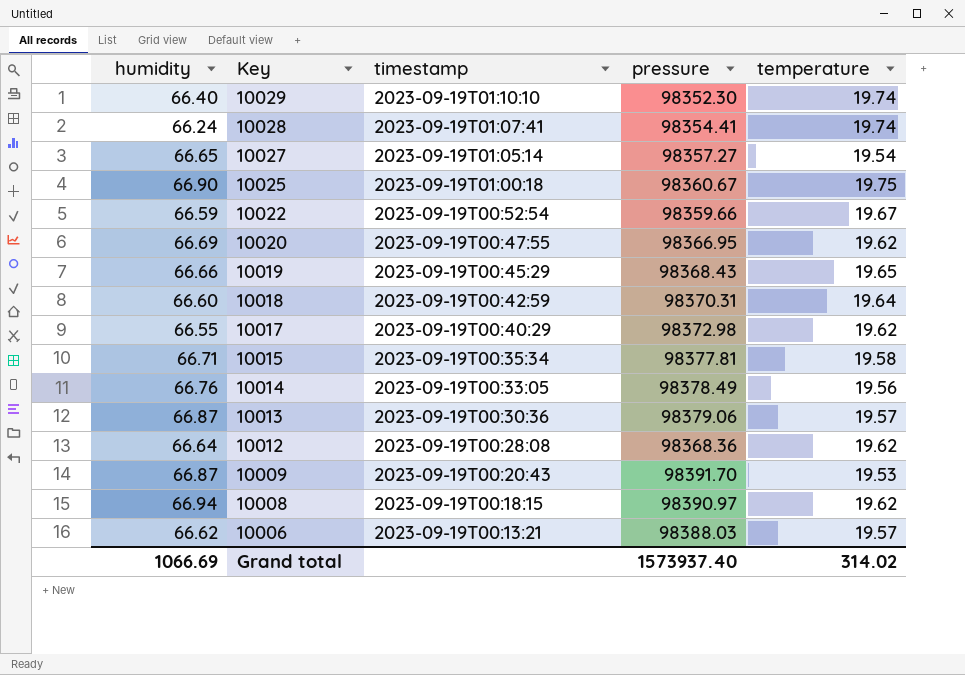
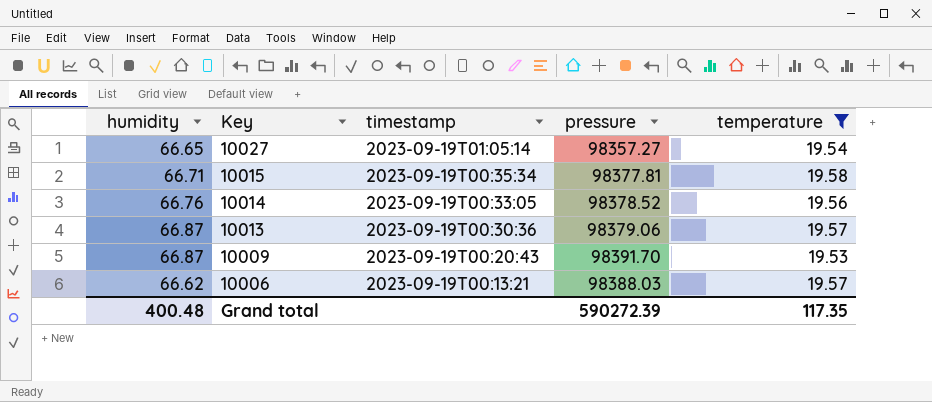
filter: none -> temperature <= 19.58
10014 | pressure: 98378.49 -> 98378.52
Grand total | humidity: 1066.69 -> 400.48
Grand total | pressure: 1573937.40 -> 590272.39
Grand total | temperature: 314.02 -> 117.35

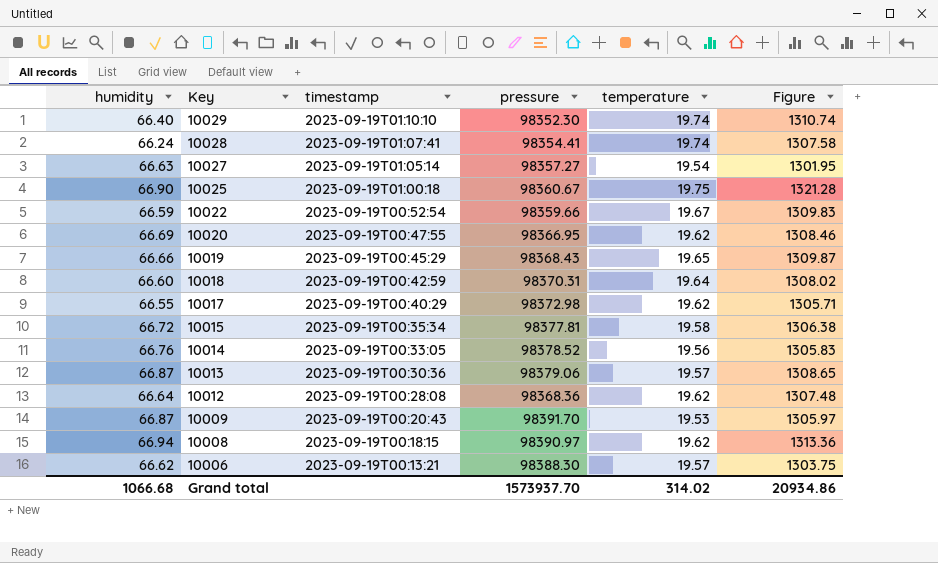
filter: temperature <= 19.58 -> none
column Figure | formula: none -> [humidity] * [temperature]
10027 | humidity: 66.65 -> 66.63
10015 | humidity: 66.71 -> 66.72
10006 | pressure: 98388.03 -> 98388.30
Grand total | humidity: 400.48 -> 1066.68
Grand total | pressure: 590272.39 -> 1573937.70
Grand total | temperature: 117.35 -> 314.02

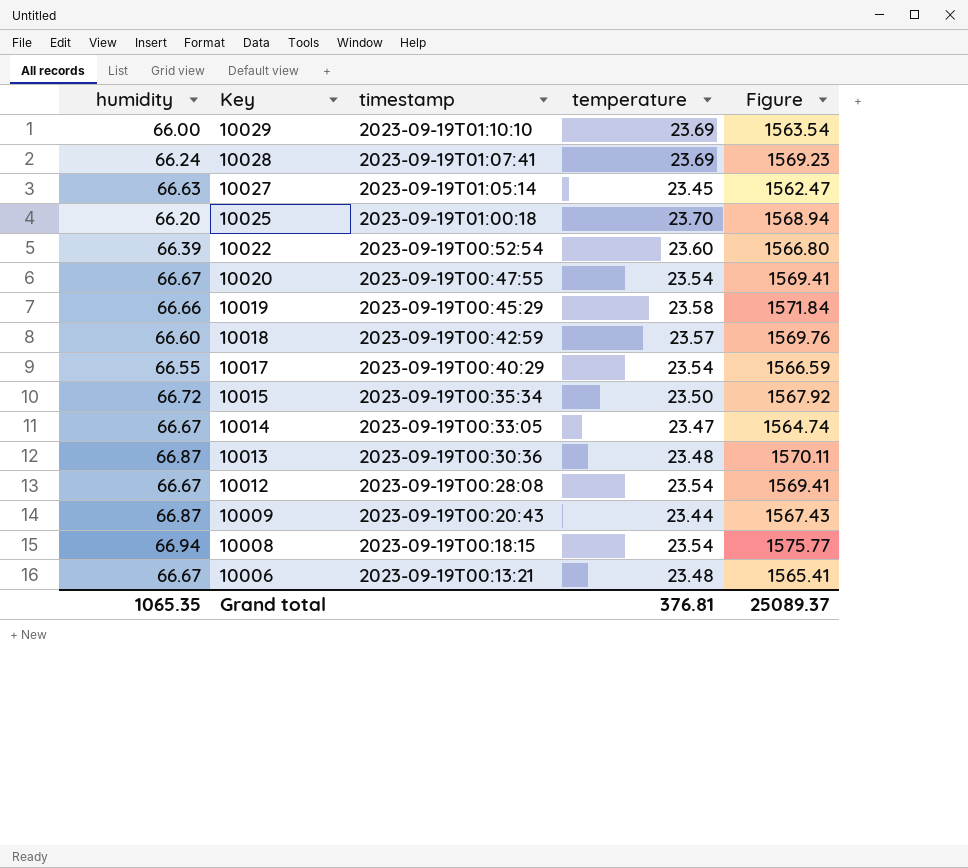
column pressure | position: 4 -> none
10029 | humidity: 66.40 -> 66.00
10029 | temperature: 19.74 -> 23.69
10029 | Figure: 1310.74 -> 1563.54
10028 | temperature: 19.74 -> 23.69
10028 | Figure: 1307.58 -> 1569.23
10027 | temperature: 19.54 -> 23.45
10027 | Figure: 1301.95 -> 1562.47
10025 | humidity: 66.90 -> 66.20
10025 | temperature: 19.75 -> 23.70
10025 | Figure: 1321.28 -> 1568.94
10022 | humidity: 66.59 -> 66.39
10022 | temperature: 19.67 -> 23.60
10022 | Figure: 1309.83 -> 1566.80
10020 | humidity: 66.69 -> 66.67
10020 | temperature: 19.62 -> 23.54
10020 | Figure: 1308.46 -> 1569.41
10019 | temperature: 19.65 -> 23.58
10019 | Figure: 1309.87 -> 1571.84
10018 | temperature: 19.64 -> 23.57
10018 | Figure: 1308.02 -> 1569.76
10017 | temperature: 19.62 -> 23.54
10017 | Figure: 1305.71 -> 1566.59
10015 | temperature: 19.58 -> 23.50
10015 | Figure: 1306.38 -> 1567.92
10014 | humidity: 66.76 -> 66.67
10014 | temperature: 19.56 -> 23.47
10014 | Figure: 1305.83 -> 1564.74
10013 | temperature: 19.57 -> 23.48
10013 | Figure: 1308.65 -> 1570.11
10012 | humidity: 66.64 -> 66.67
10012 | temperature: 19.62 -> 23.54
10012 | Figure: 1307.48 -> 1569.41
10009 | temperature: 19.53 -> 23.44
10009 | Figure: 1305.97 -> 1567.43
10008 | temperature: 19.62 -> 23.54
10008 | Figure: 1313.36 -> 1575.77
10006 | humidity: 66.62 -> 66.67
10006 | temperature: 19.57 -> 23.48
10006 | Figure: 1303.75 -> 1565.41
Grand total | humidity: 1066.68 -> 1065.35
Grand total | temperature: 314.02 -> 376.81
Grand total | Figure: 20934.86 -> 25089.37

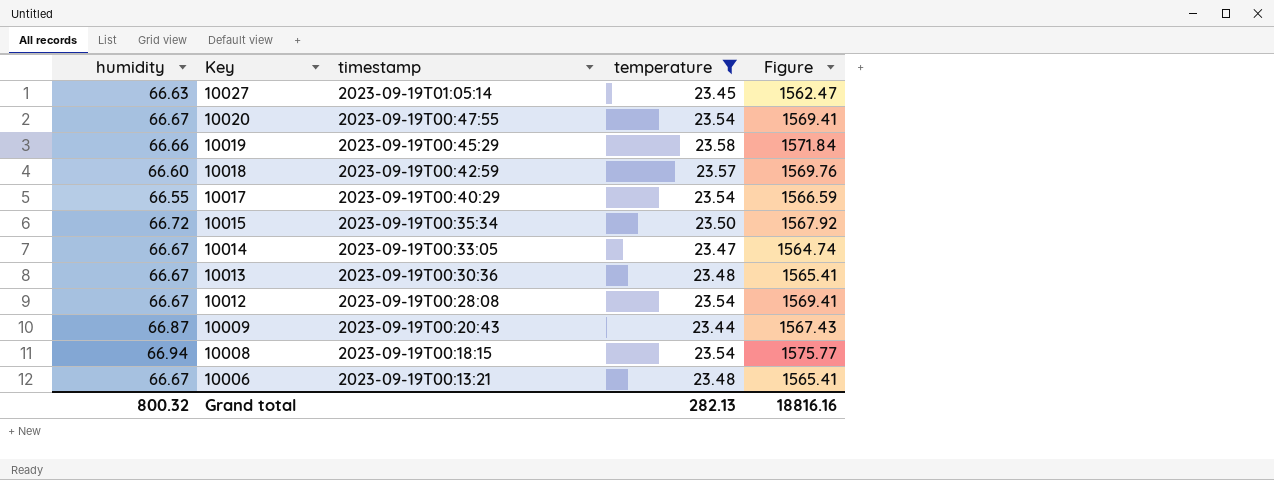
filter: none -> temperature <= 23.58
10013 | humidity: 66.87 -> 66.67
10013 | Figure: 1570.11 -> 1565.41
Grand total | humidity: 1065.35 -> 800.32
Grand total | temperature: 376.81 -> 282.13
Grand total | Figure: 25089.37 -> 18816.16

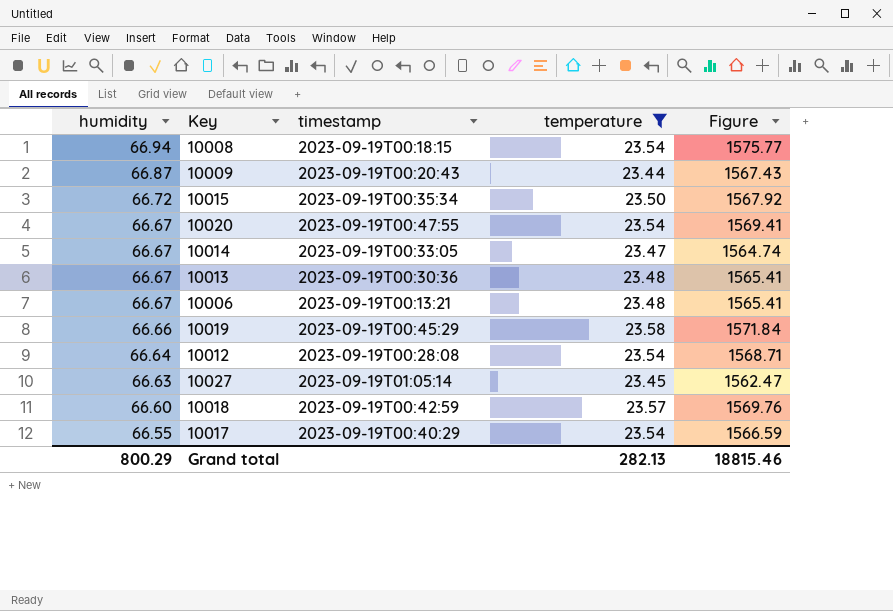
row order: Key descending -> humidity descending
10012 | humidity: 66.67 -> 66.64
10012 | Figure: 1569.41 -> 1568.71
Grand total | humidity: 800.32 -> 800.29
Grand total | Figure: 18816.16 -> 18815.46

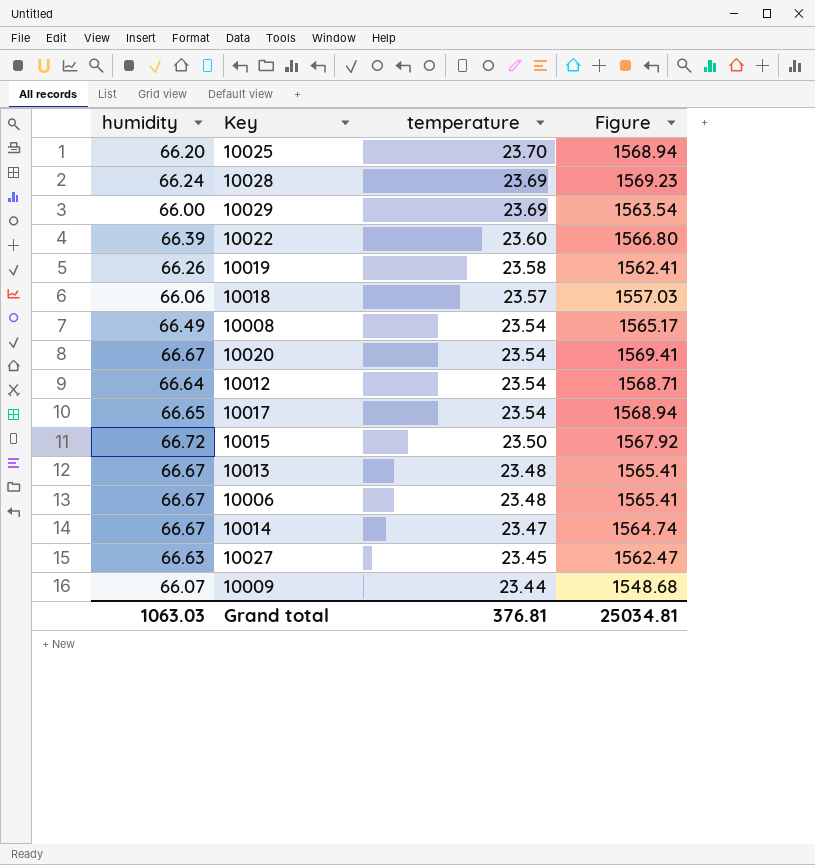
filter: temperature <= 23.58 -> none
row order: humidity descending -> temperature descending
column timestamp | position: 3 -> none
10019 | humidity: 66.66 -> 66.26
10019 | Figure: 1571.84 -> 1562.41
10018 | humidity: 66.60 -> 66.06
10018 | Figure: 1569.76 -> 1557.03
10008 | humidity: 66.94 -> 66.49
10008 | Figure: 1575.77 -> 1565.17
10017 | humidity: 66.55 -> 66.65
10017 | Figure: 1566.59 -> 1568.94
10009 | humidity: 66.87 -> 66.07
10009 | Figure: 1567.43 -> 1548.68
Grand total | humidity: 800.29 -> 1063.03
Grand total | temperature: 282.13 -> 376.81
Grand total | Figure: 18815.46 -> 25034.81

